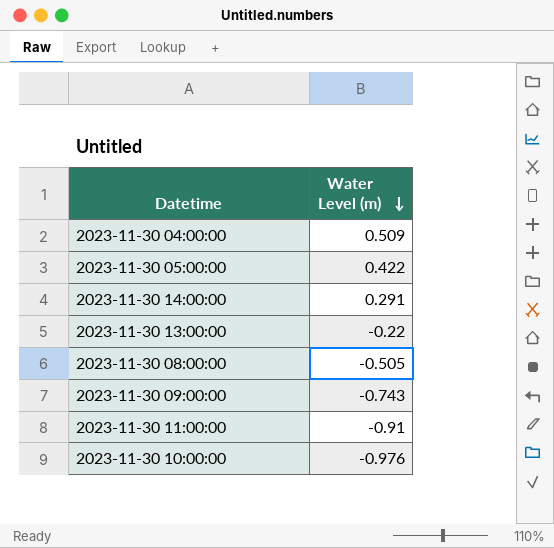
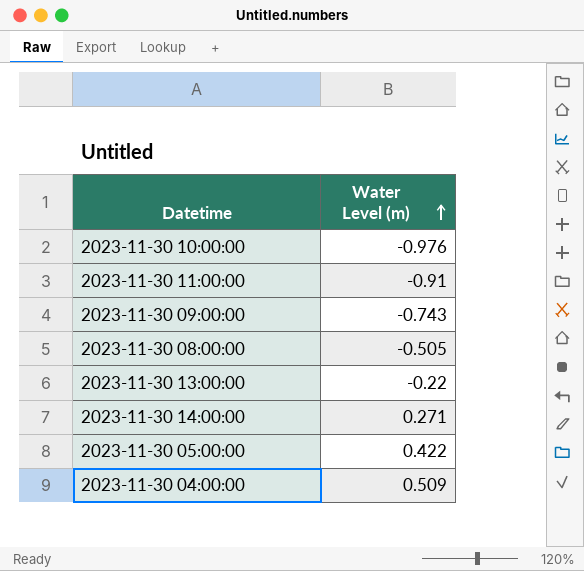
row order: Water Level (m) descending -> Water Level (m) ascending
2023-11-30 14:00:00 | Water Level (m): 0.291 -> 0.271

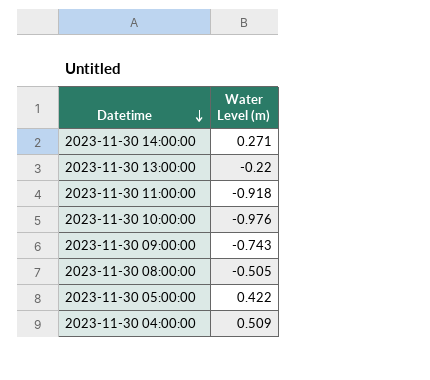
row order: Water Level (m) ascending -> Datetime descending
2023-11-30 11:00:00 | Water Level (m): -0.91 -> -0.918

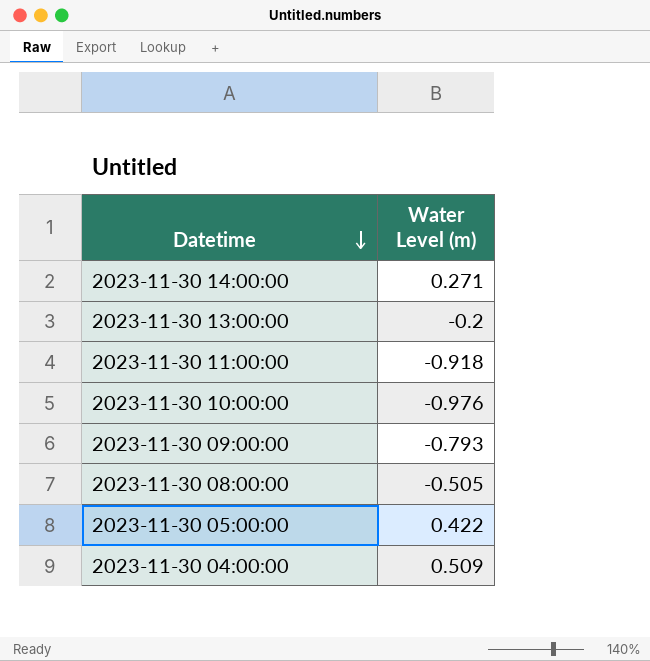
2023-11-30 13:00:00 | Water Level (m): -0.22 -> -0.2
2023-11-30 09:00:00 | Water Level (m): -0.743 -> -0.793

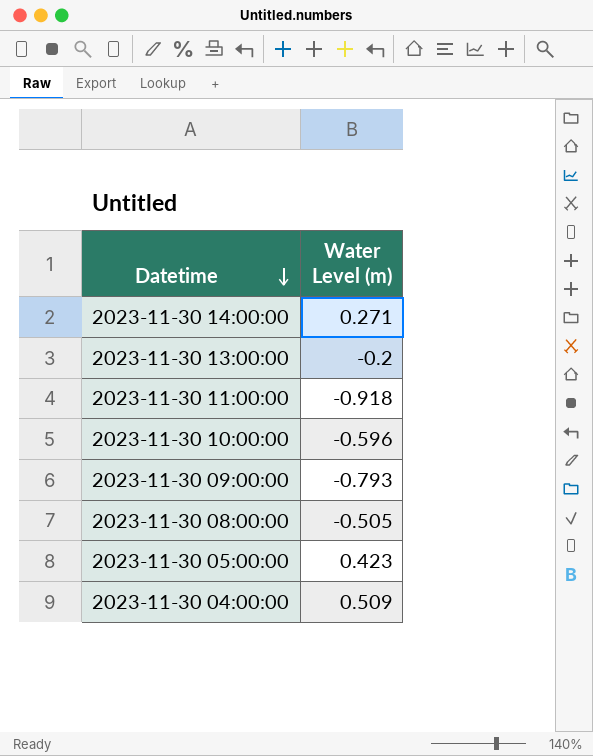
2023-11-30 10:00:00 | Water Level (m): -0.976 -> -0.596
2023-11-30 05:00:00 | Water Level (m): 0.422 -> 0.423

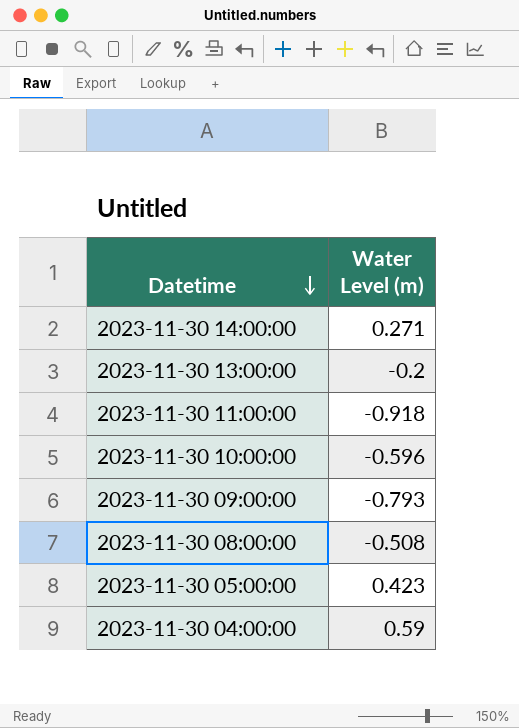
2023-11-30 08:00:00 | Water Level (m): -0.505 -> -0.508
2023-11-30 04:00:00 | Water Level (m): 0.509 -> 0.59

